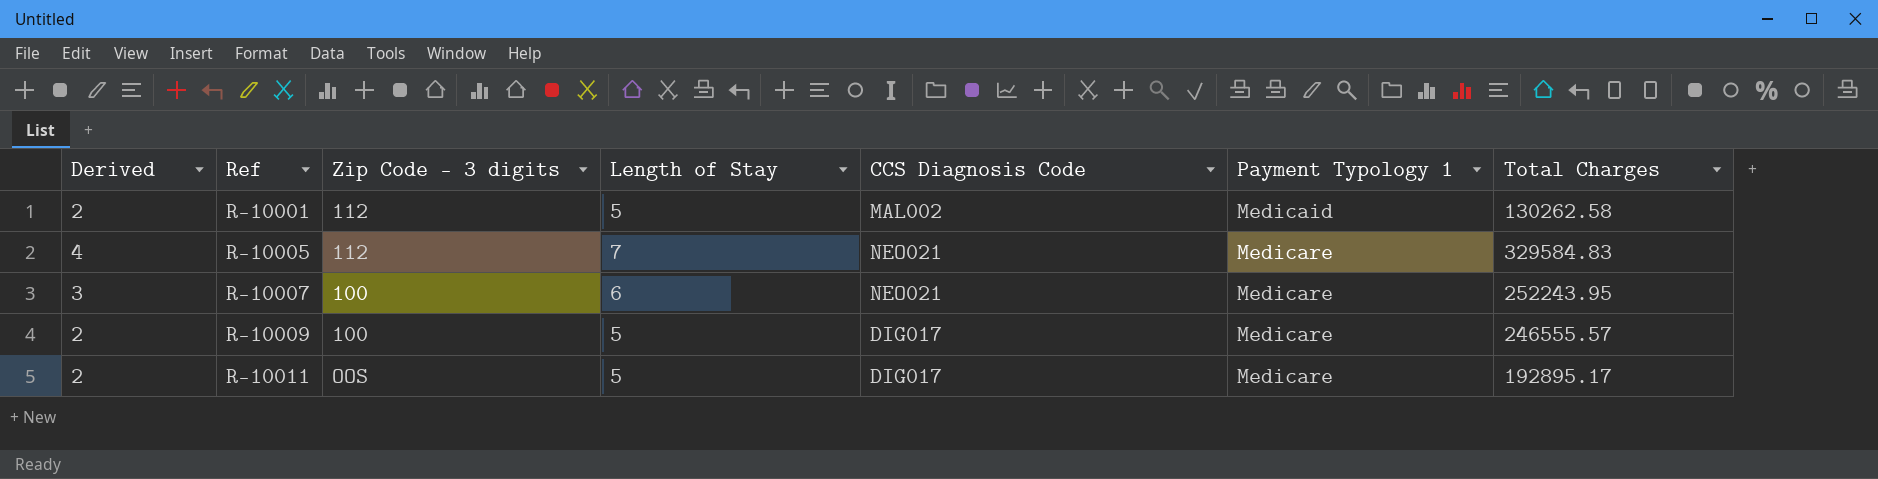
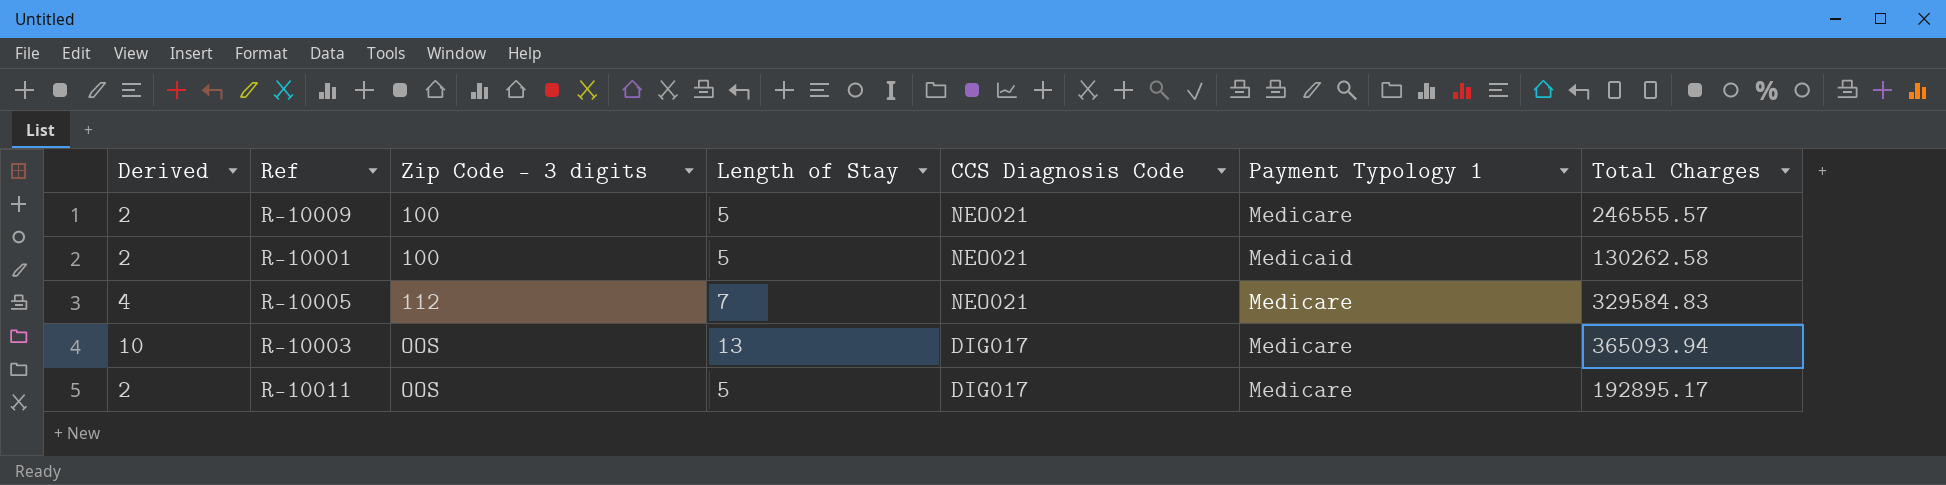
row order: Ref ascending -> Zip Code - 3 digits ascending
row R-10007: 3 | 100 | 6 | NEO021 | Medicare | 252243.95 -> none
R-10009 | CCS Diagnosis Code: DIG017 -> NEO021
R-10001 | Zip Code - 3 digits: 112 -> 100
R-10001 | CCS Diagnosis Code: MAL002 -> NEO021
row R-10003: none -> 10 | OOS | 13 | DIG017 | Medicare | 365093.94

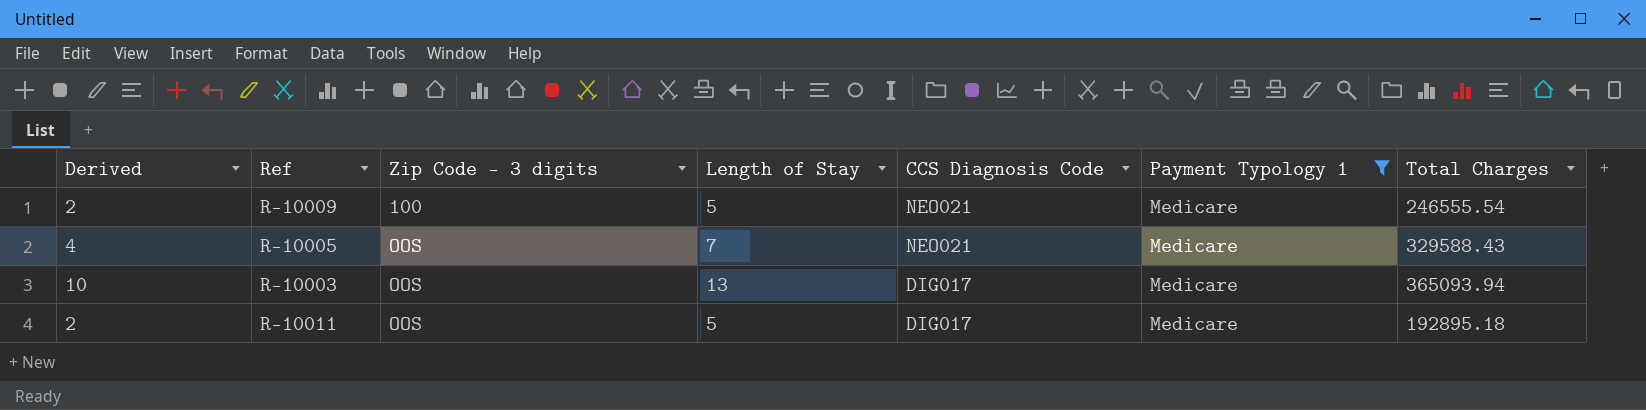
filter: none -> Payment Typology 1 = Medicare
R-10009 | Total Charges: 246555.57 -> 246555.54
R-10005 | Zip Code - 3 digits: 112 -> OOS
R-10005 | Total Charges: 329584.83 -> 329588.43
R-10011 | Total Charges: 192895.17 -> 192895.18

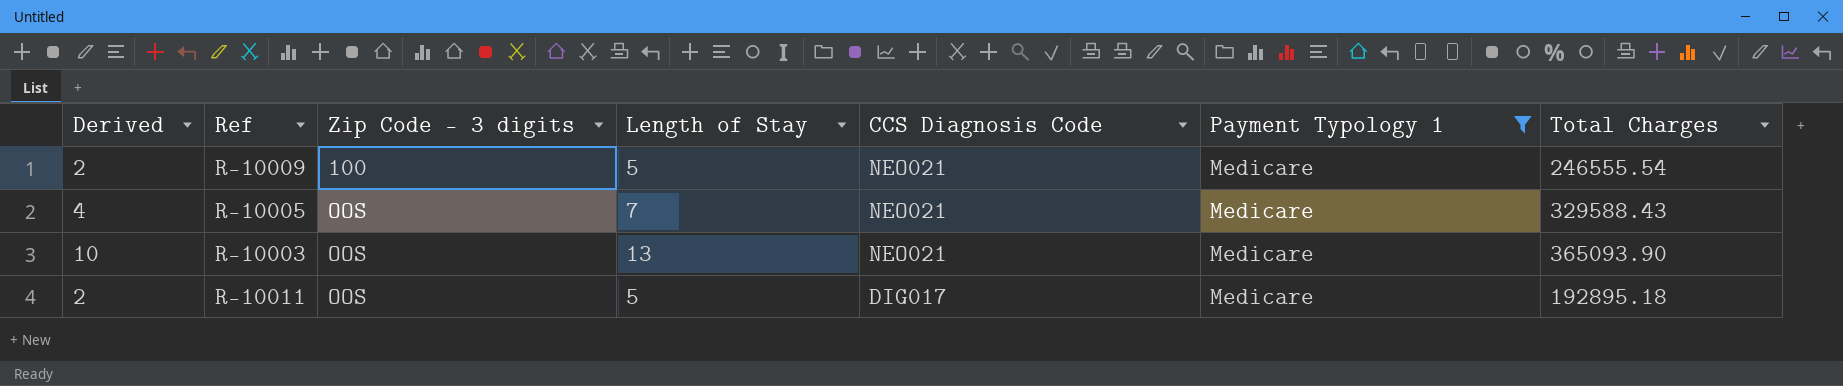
R-10003 | CCS Diagnosis Code: DIG017 -> NEO021
R-10003 | Total Charges: 365093.94 -> 365093.90

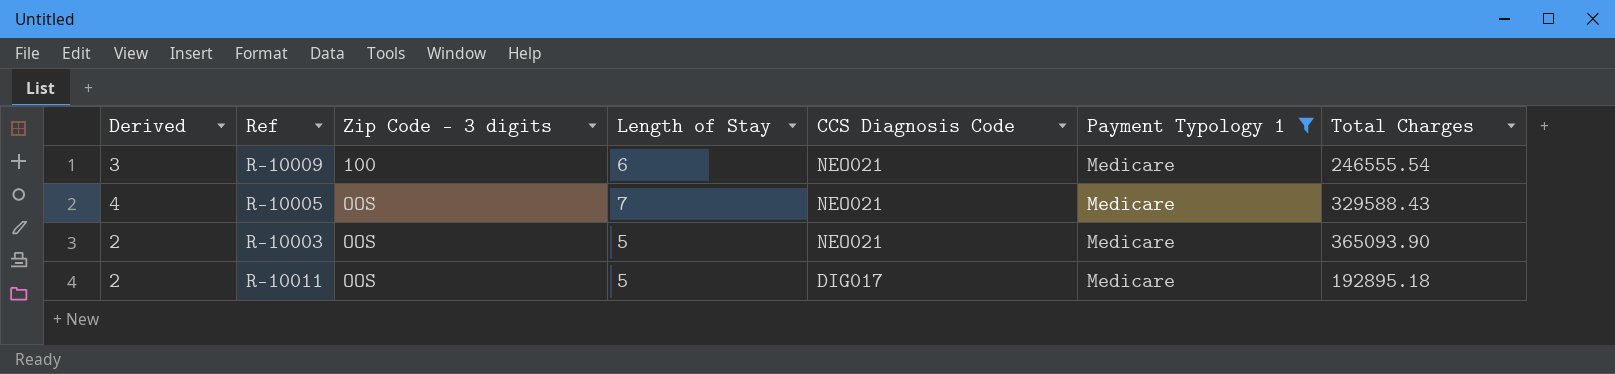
R-10009 | Derived: 2 -> 3
R-10009 | Length of Stay: 5 -> 6
R-10003 | Derived: 10 -> 2
R-10003 | Length of Stay: 13 -> 5

